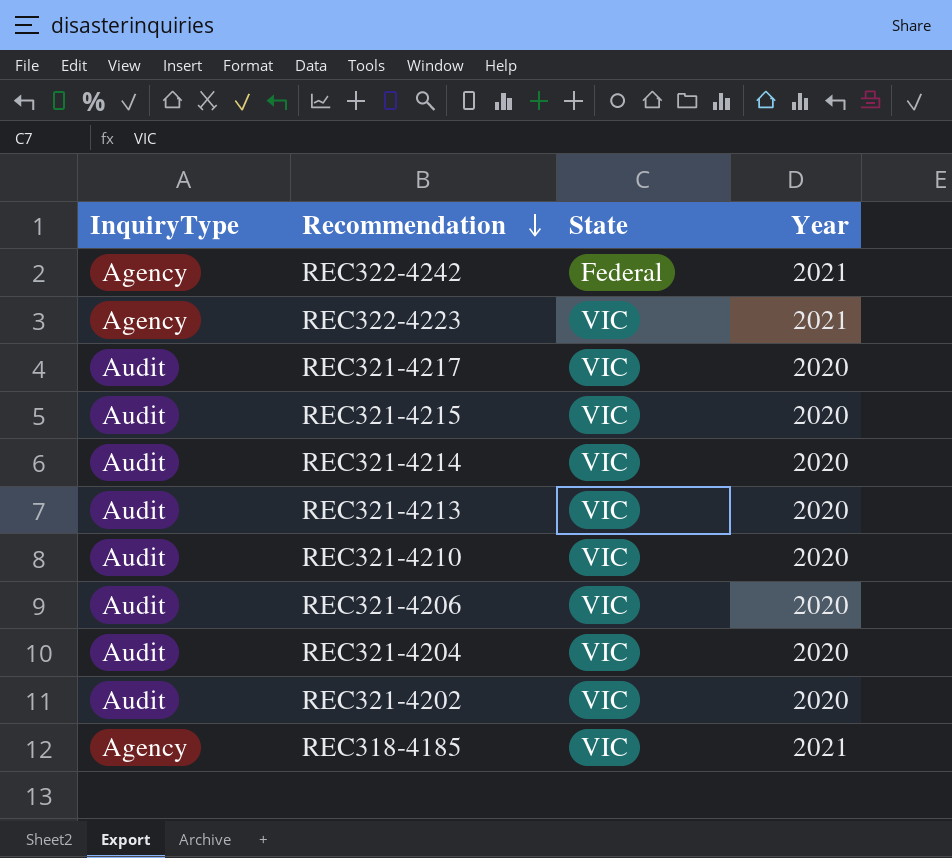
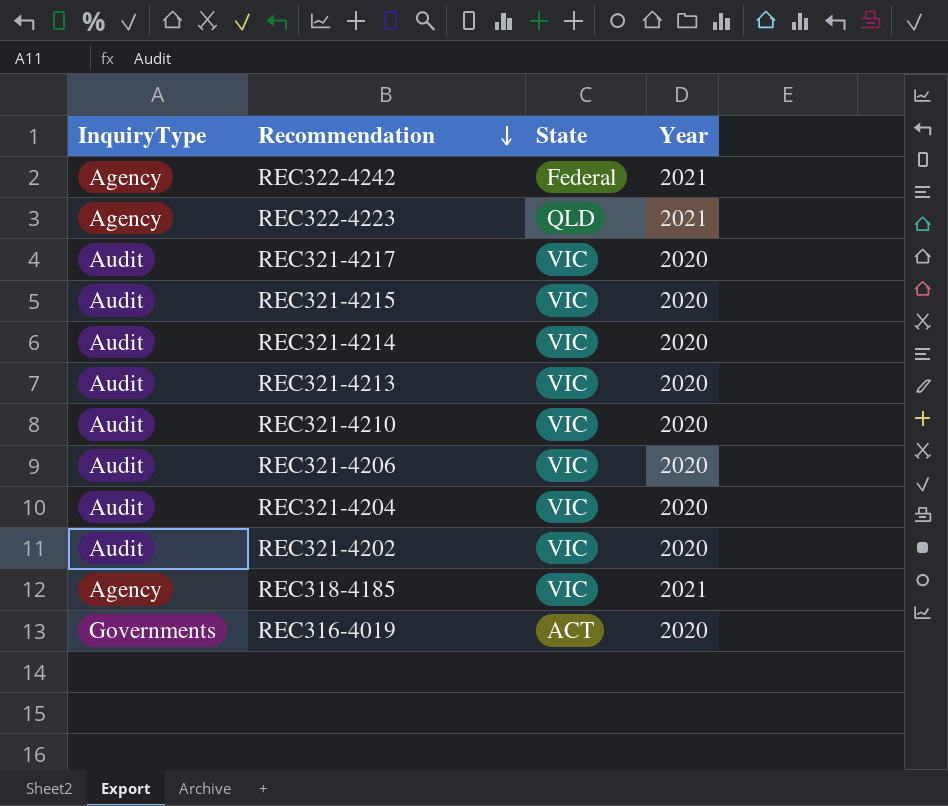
REC322-4223 | State: VIC -> QLD
row REC316-4019: none -> Governments | ACT | 2020

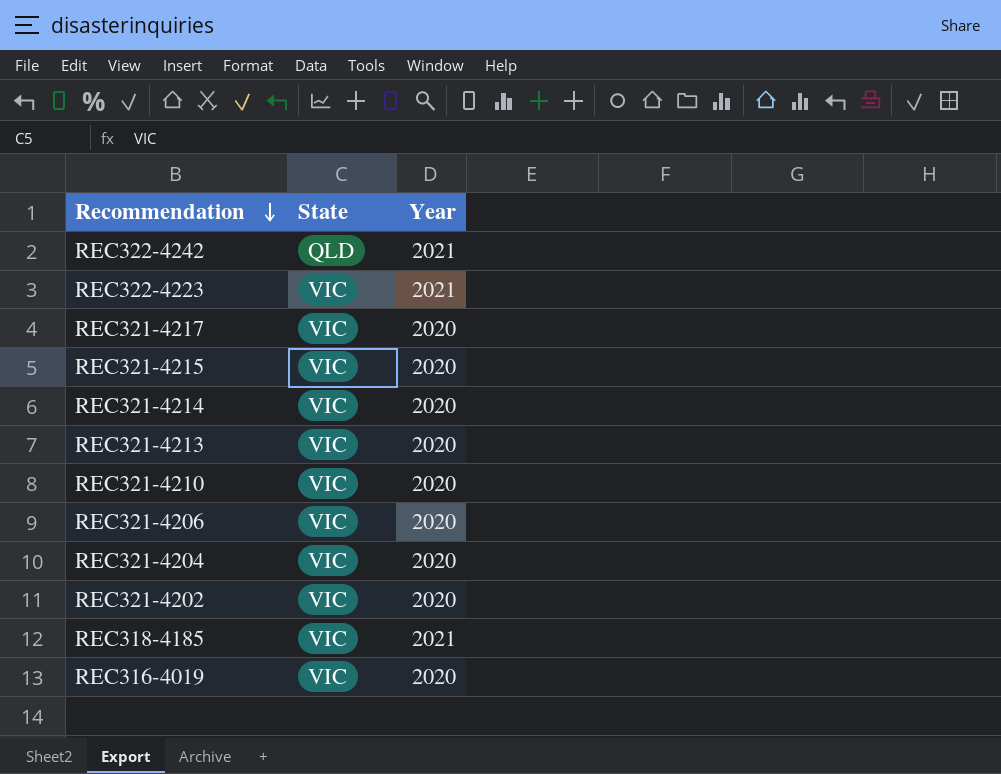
column InquiryType | position: 1 -> none
REC322-4242 | State: Federal -> QLD
REC322-4223 | State: QLD -> VIC
REC316-4019 | State: ACT -> VIC

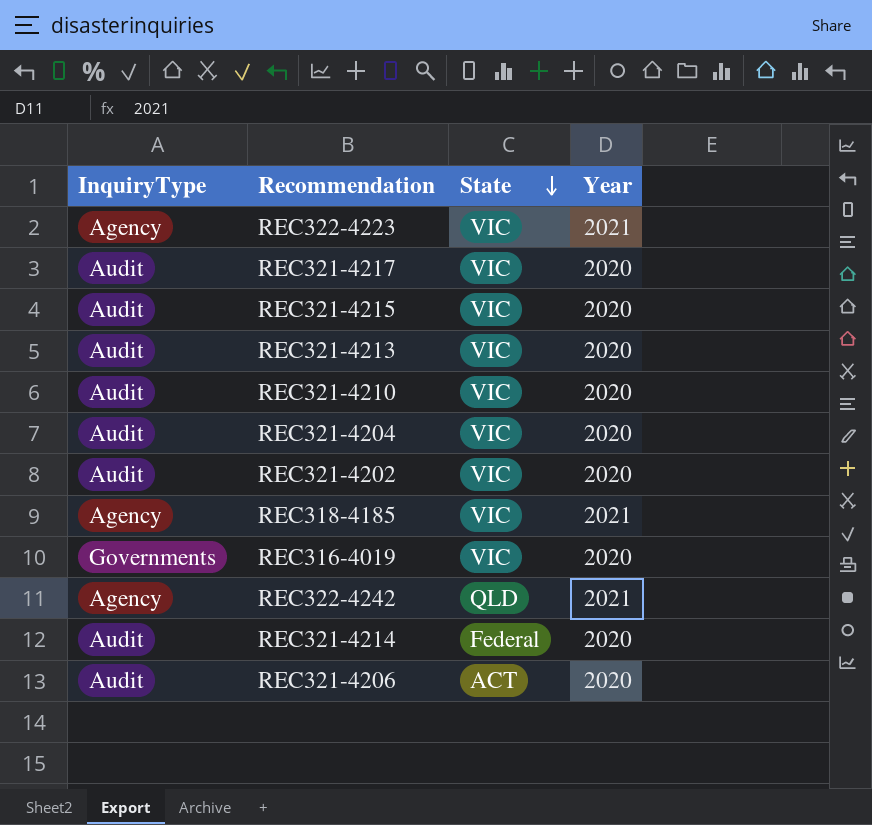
row order: Recommendation descending -> State descending
column InquiryType | position: none -> 1
REC321-4214 | State: VIC -> Federal
REC321-4206 | State: VIC -> ACT

